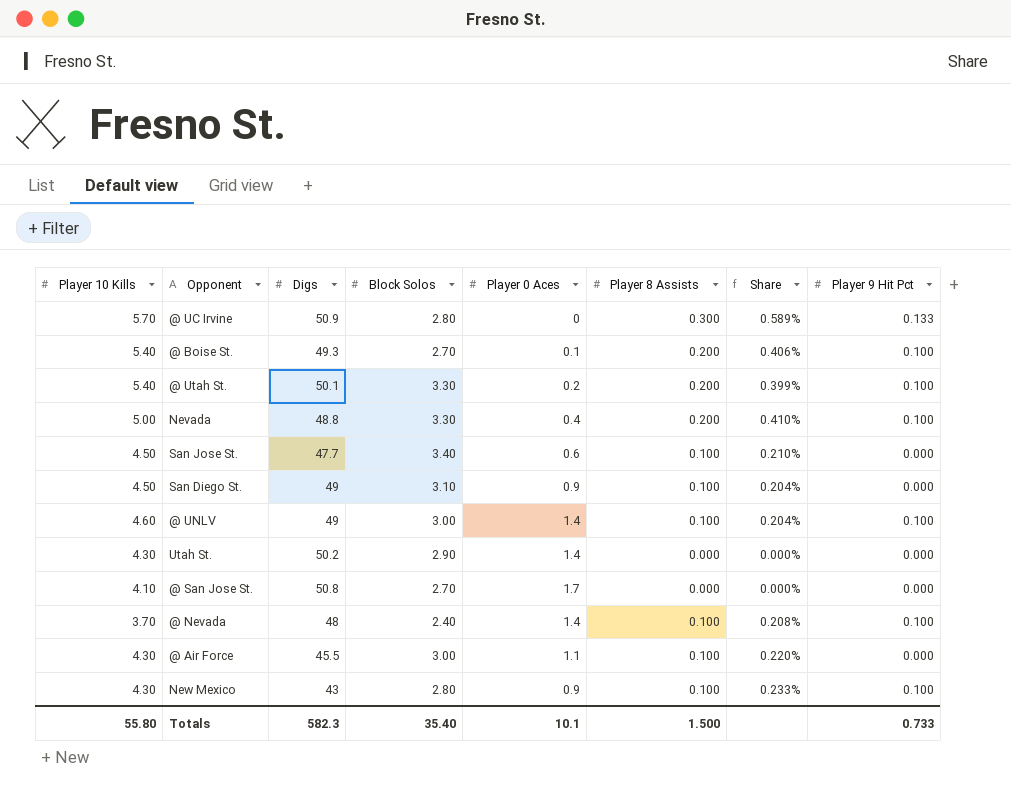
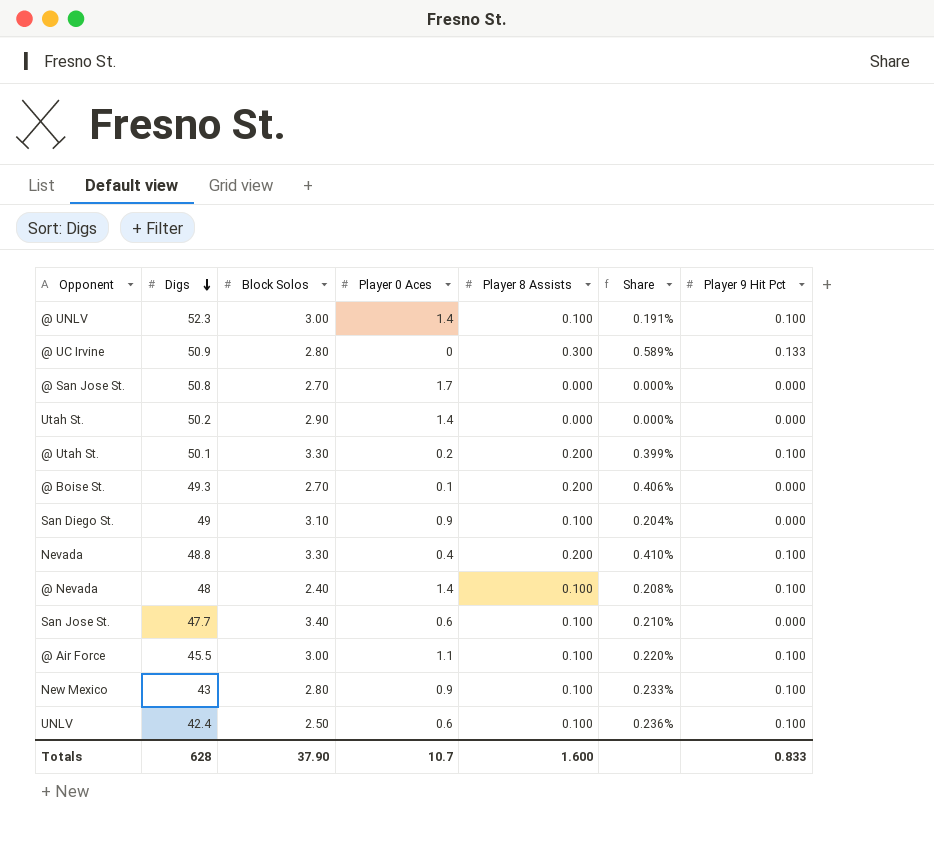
row order: none -> Digs descending
column Player 10 Kills | position: 1 -> none
@ UNLV | Digs: 49 -> 52.3
@ UNLV | Share: 0.204% -> 0.191%
@ Boise St. | Player 9 Hit Pct: 0.100 -> 0.000
@ Air Force | Player 9 Hit Pct: 0.000 -> 0.100
row UNLV: none -> 42.4 | 2.50 | 0.6 | 0.100 | 0.236% | 0.100
Totals | Digs: 582.3 -> 628
Totals | Block Solos: 35.40 -> 37.90
Totals | Player 0 Aces: 10.1 -> 10.7
Totals | Player 8 Assists: 1.500 -> 1.600
Totals | Player 9 Hit Pct: 0.733 -> 0.833

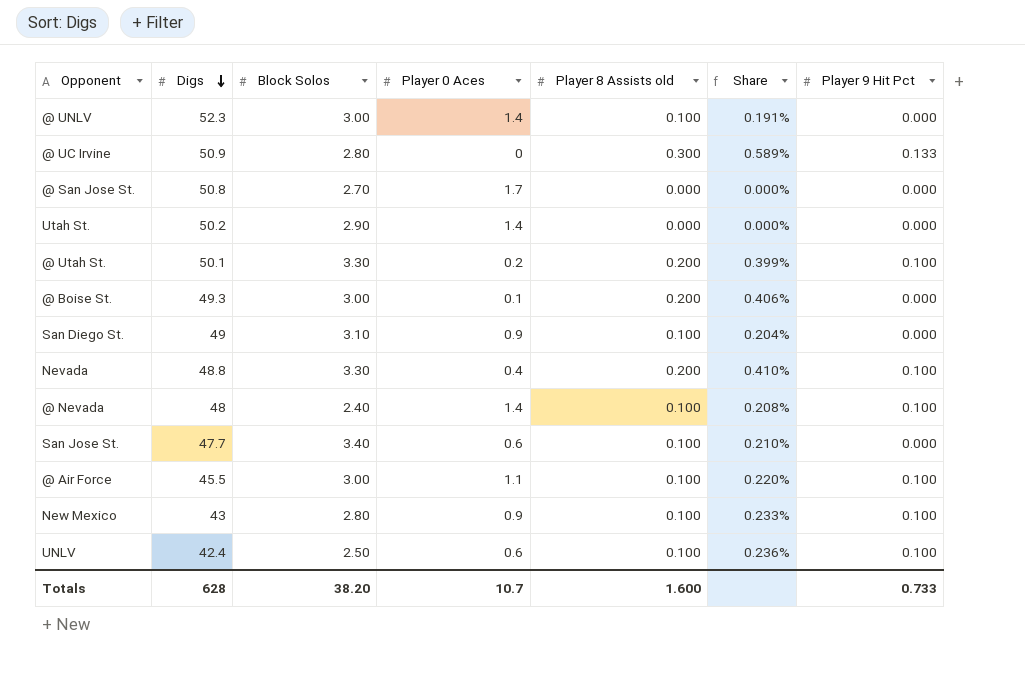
column name: Player 8 Assists -> Player 8 Assists old
@ UNLV | Player 9 Hit Pct: 0.100 -> 0.000
@ Boise St. | Block Solos: 2.70 -> 3.00
Totals | Block Solos: 37.90 -> 38.20
Totals | Player 9 Hit Pct: 0.833 -> 0.733

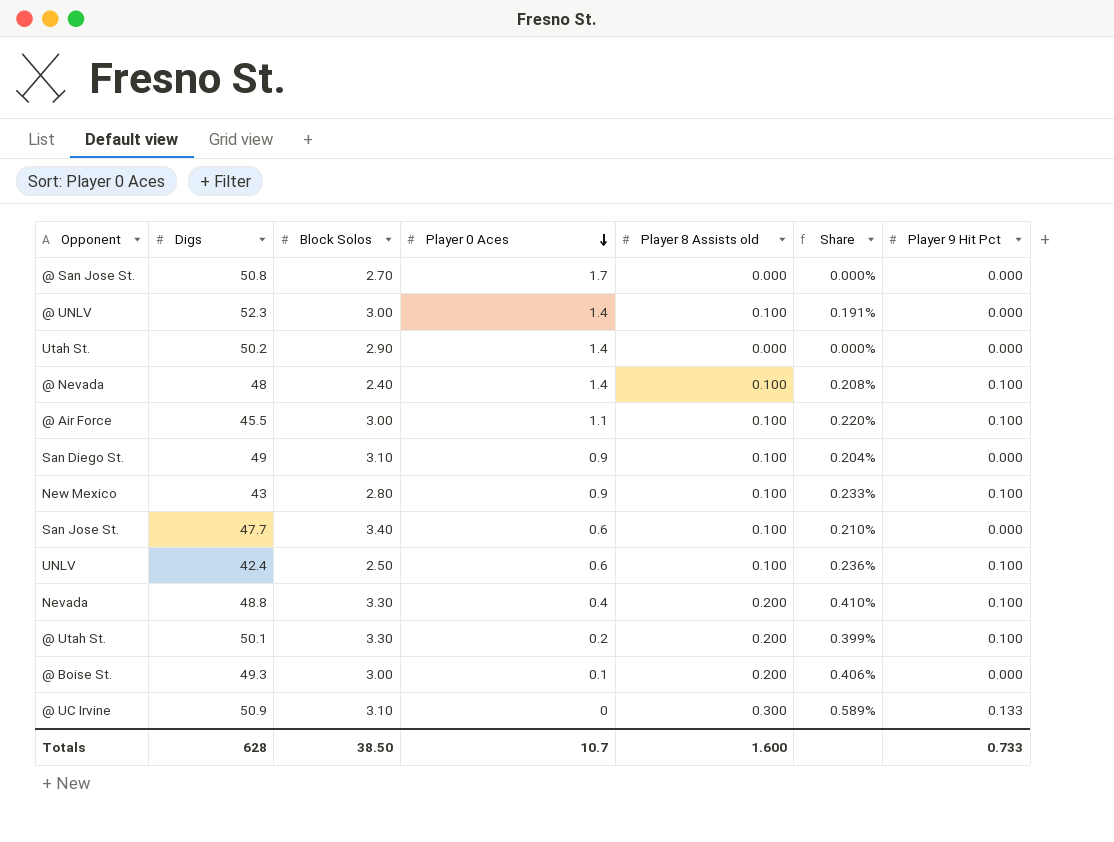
row order: Digs descending -> Player 0 Aces descending
@ UC Irvine | Block Solos: 2.80 -> 3.10
Totals | Block Solos: 38.20 -> 38.50

